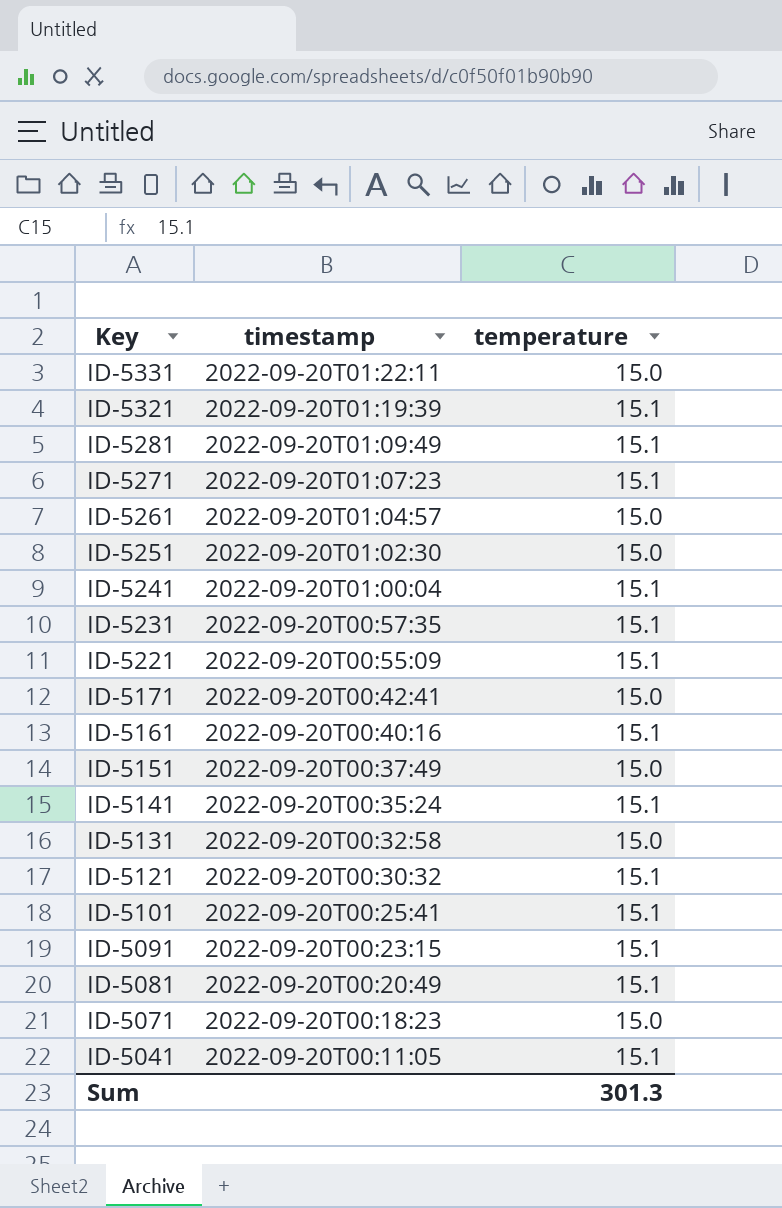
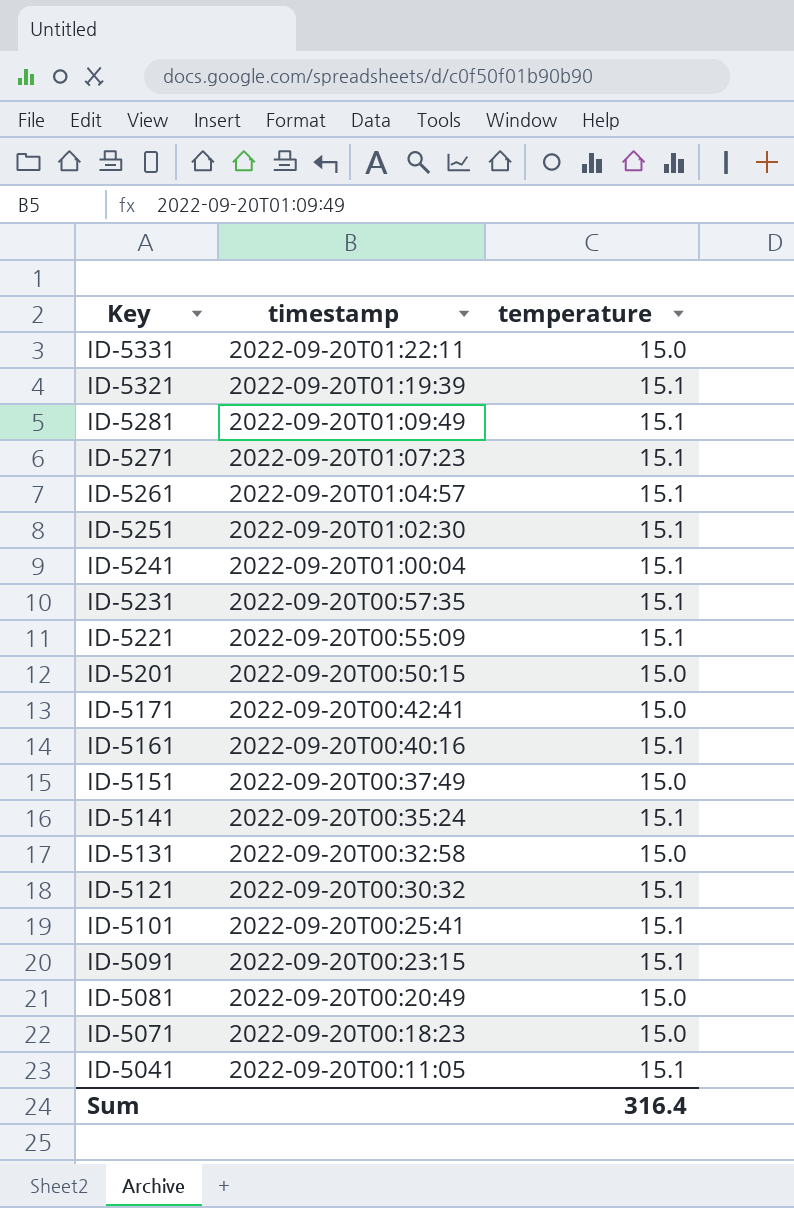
ID-5261 | temperature: 15.0 -> 15.1
ID-5251 | temperature: 15.0 -> 15.1
row ID-5201: none -> 2022-09-20T00:50:15 | 15.0
ID-5081 | temperature: 15.1 -> 15.0
Sum | temperature: 301.3 -> 316.4

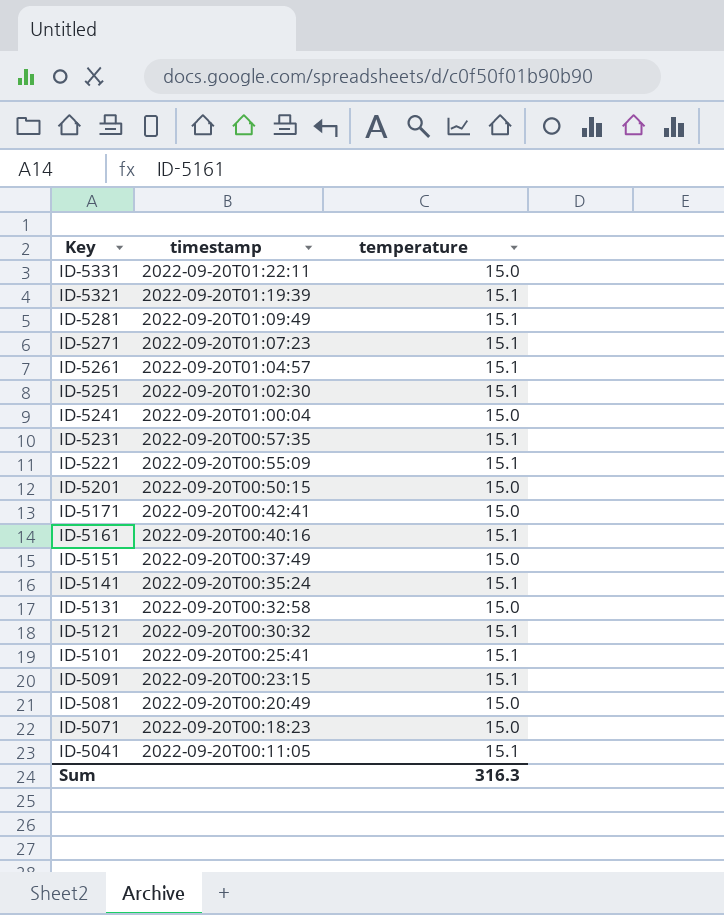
ID-5241 | temperature: 15.1 -> 15.0
Sum | temperature: 316.4 -> 316.3

